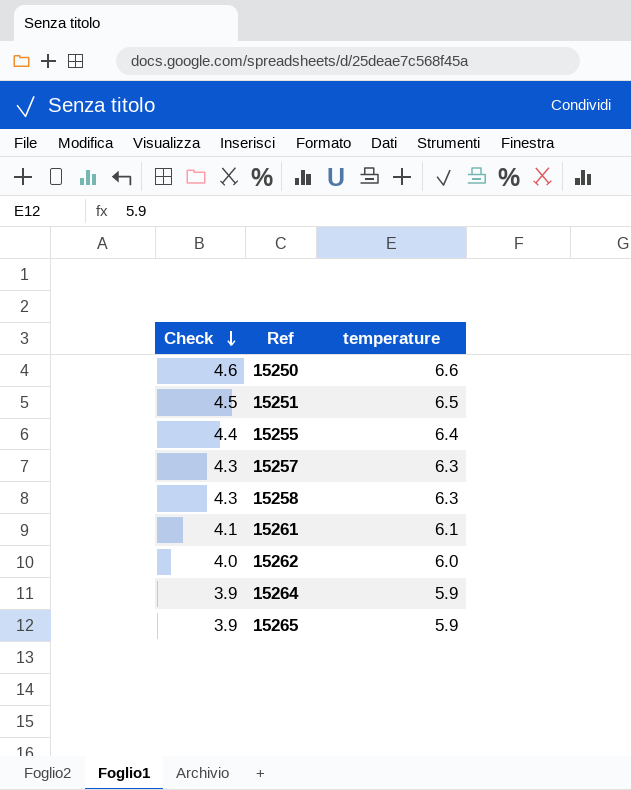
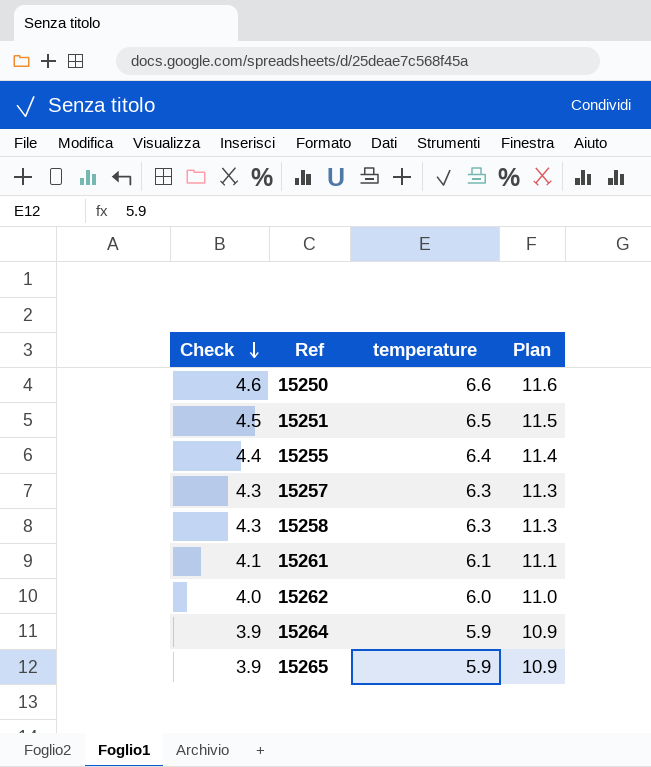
column Plan | formula: none -> [temperature] + 5

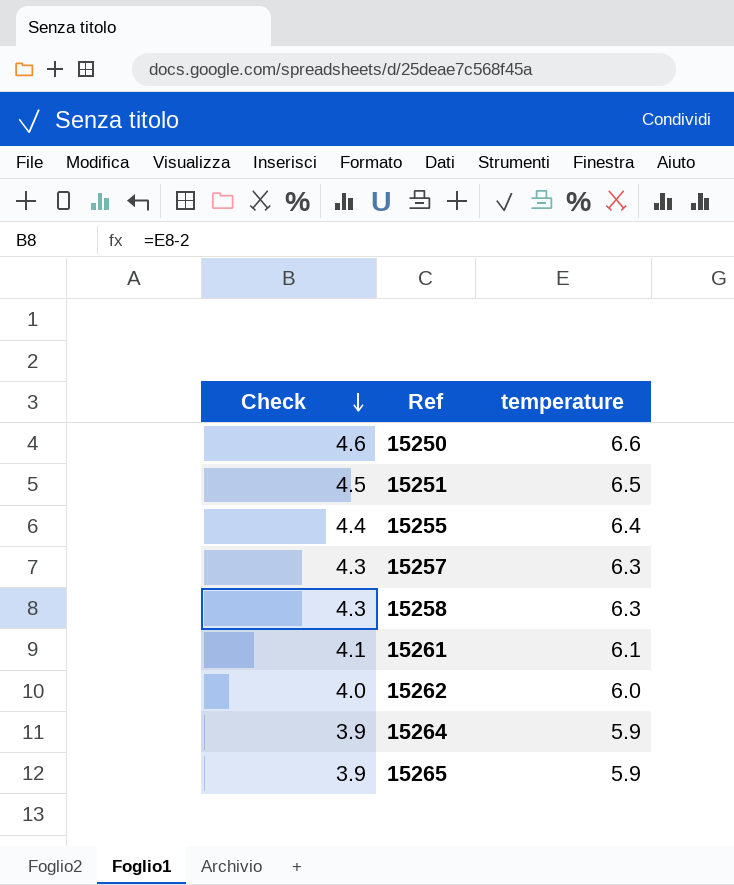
column Plan | formula: [temperature] + 5 -> none

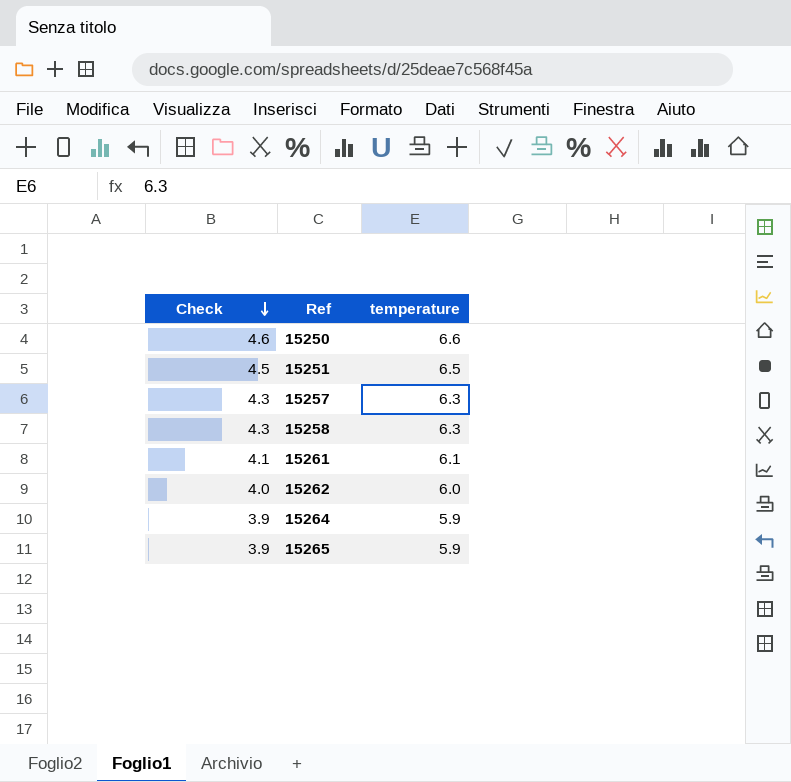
row 15255: 4.4 | 6.4 -> none

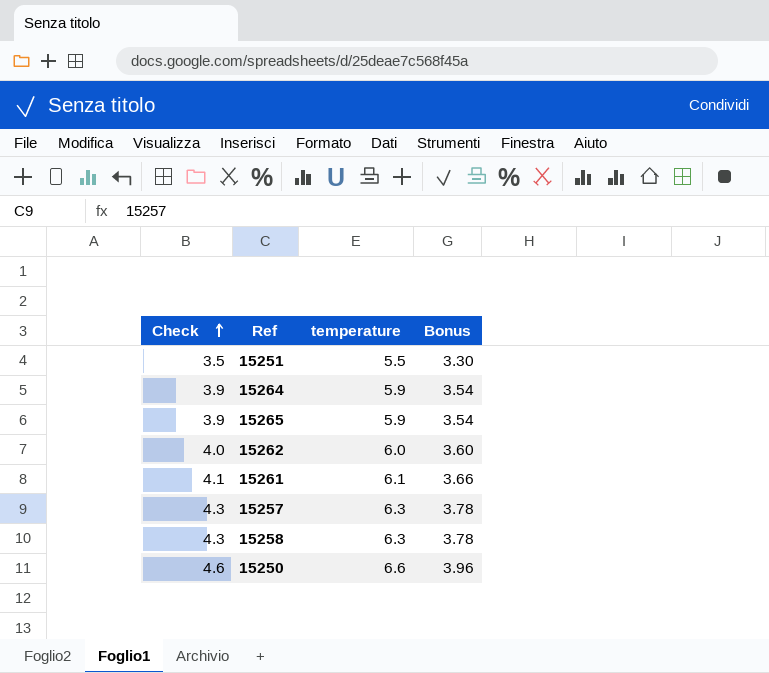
row order: Check descending -> Check ascending
column Bonus | formula: none -> [temperature] * 0.6
15251 | Check: 4.5 -> 3.5
15251 | temperature: 6.5 -> 5.5

